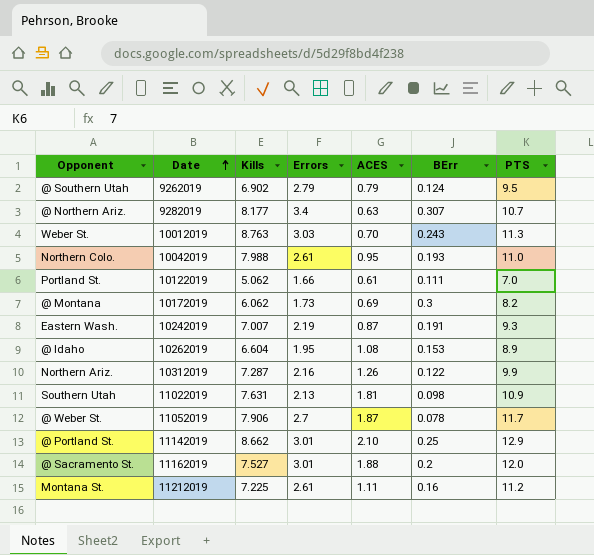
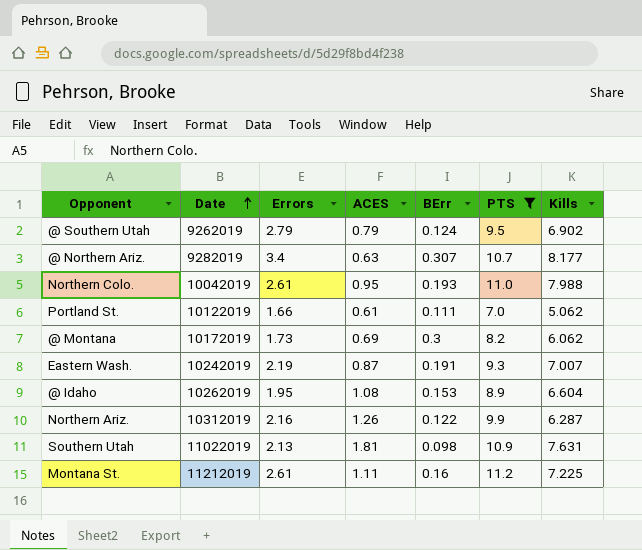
filter: none -> PTS <= 11.2
column Kills | position: 3 -> 7
Northern Ariz. | Kills: 7.287 -> 6.287

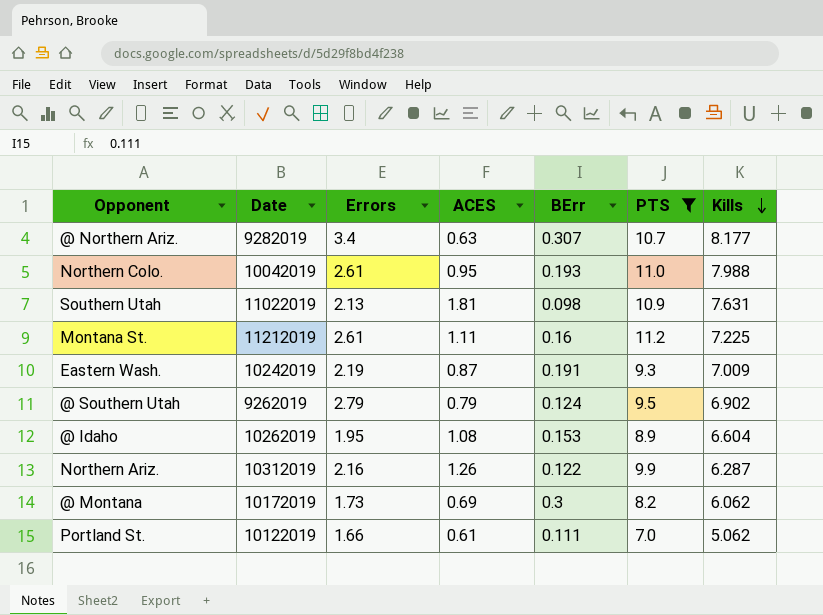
row order: Date ascending -> Kills descending
Eastern Wash. | Kills: 7.007 -> 7.009

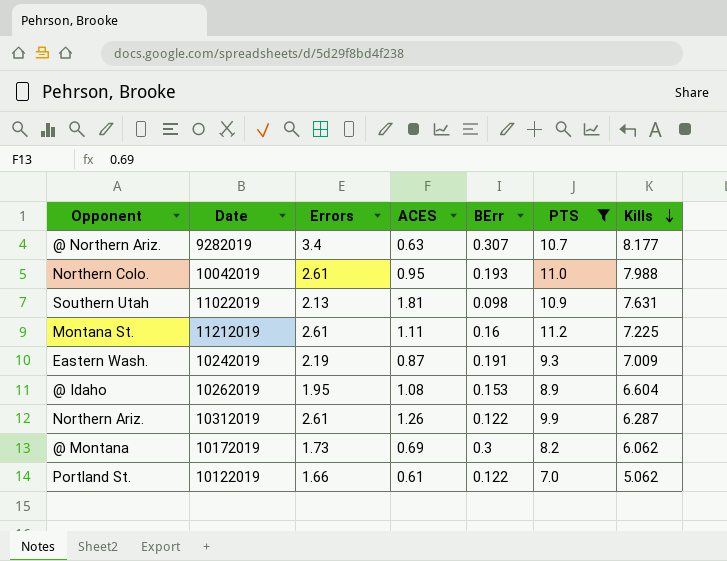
row @ Southern Utah: 9262019 | 2.79 | 0.79 | 0.124 | 9.5 | 6.902 -> none
Northern Ariz. | Errors: 2.16 -> 2.61
Portland St. | BErr: 0.111 -> 0.122

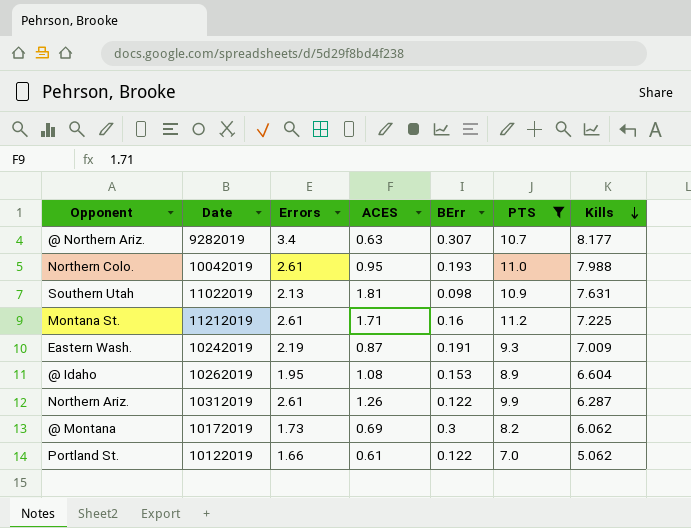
Montana St. | ACES: 1.11 -> 1.71

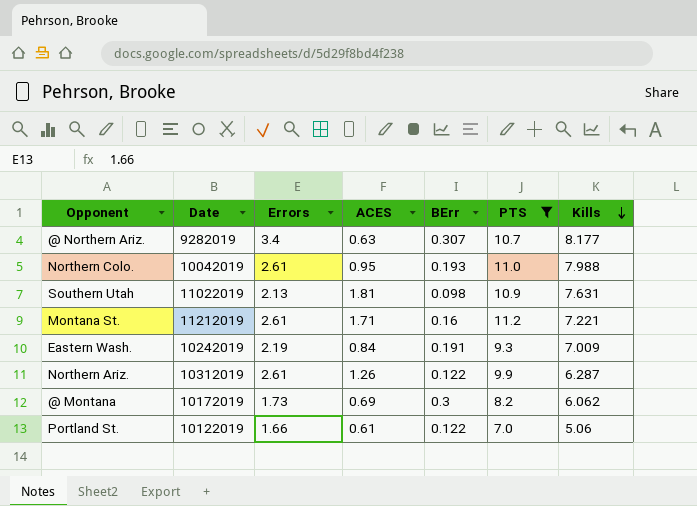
row @ Idaho: 10262019 | 1.95 | 1.08 | 0.153 | 8.9 | 6.604 -> none
Montana St. | Kills: 7.225 -> 7.221
Eastern Wash. | ACES: 0.87 -> 0.84
Portland St. | Kills: 5.062 -> 5.06

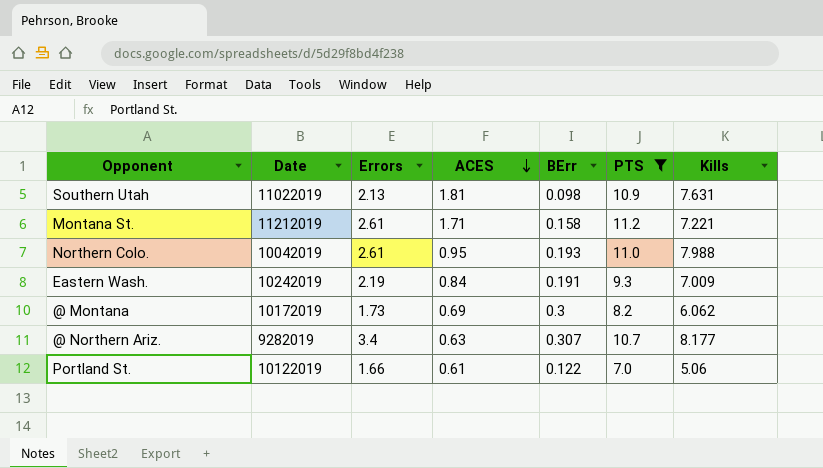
row order: Kills descending -> ACES descending
row Northern Ariz.: 10312019 | 2.61 | 1.26 | 0.122 | 9.9 | 6.287 -> none
Montana St. | BErr: 0.16 -> 0.158

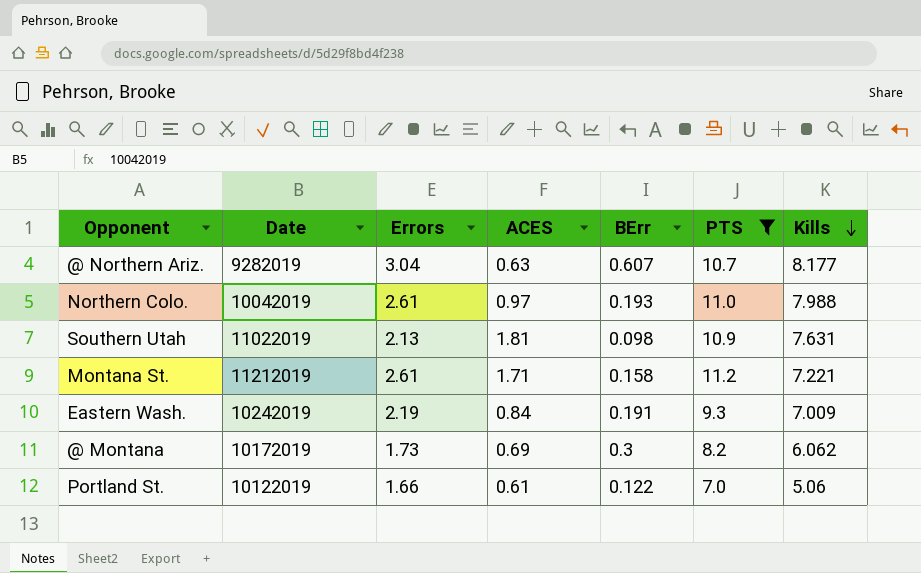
row order: ACES descending -> Kills descending
@ Northern Ariz. | Errors: 3.4 -> 3.04
@ Northern Ariz. | BErr: 0.307 -> 0.607
Northern Colo. | ACES: 0.95 -> 0.97

